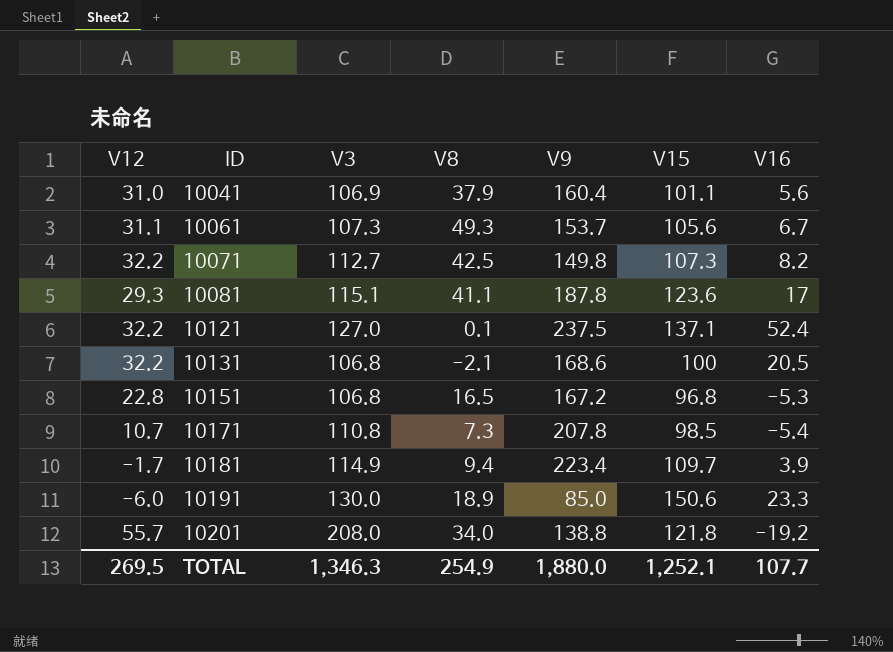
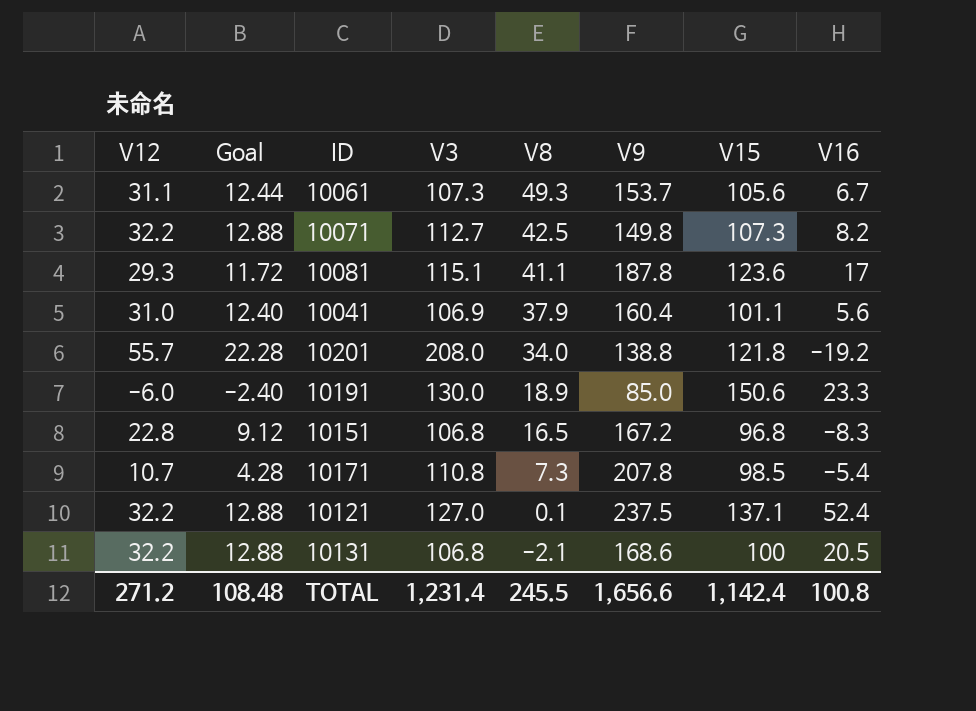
row order: ID ascending -> V8 descending
column Goal | formula: none -> [V12] * 0.4
row 10181: -1.7 | 114.9 | 9.4 | 223.4 | 109.7 | 3.9 -> none
10151 | V16: -5.3 -> -8.3
TOTAL | V12: 269.5 -> 271.2
TOTAL | V3: 1,346.3 -> 1,231.4
TOTAL | V8: 254.9 -> 245.5
TOTAL | V9: 1,880.0 -> 1,656.6
TOTAL | V15: 1,252.1 -> 1,142.4
TOTAL | V16: 107.7 -> 100.8

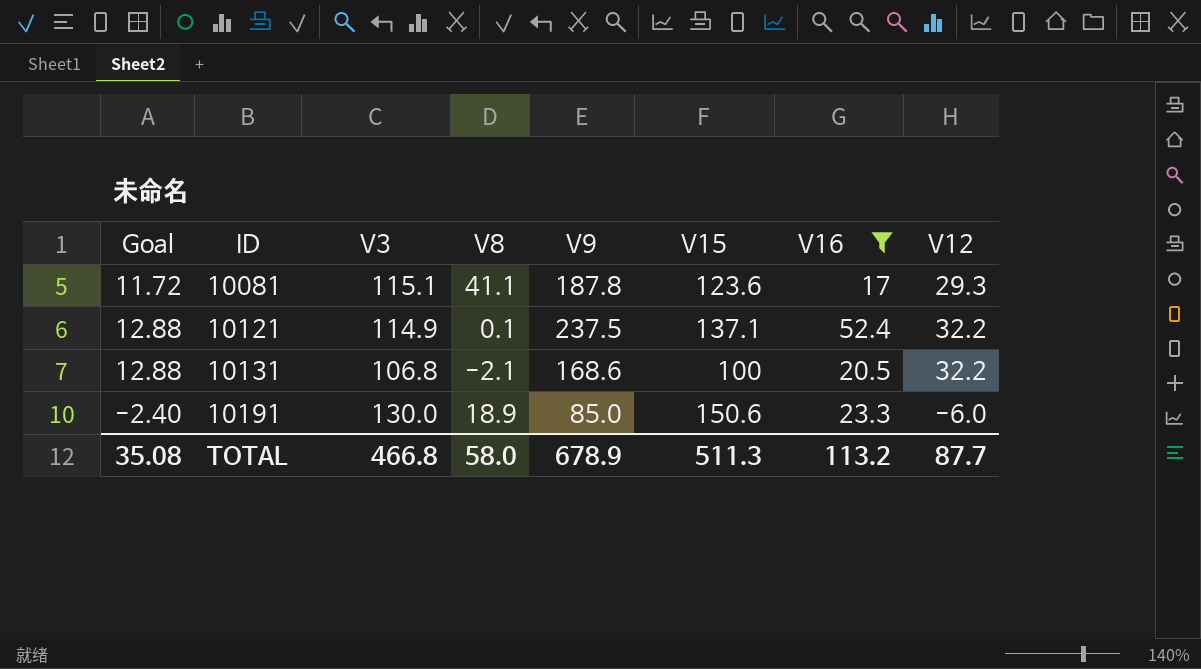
filter: none -> V16 >= 17
row order: V8 descending -> ID ascending
column V12 | position: 1 -> 8
10121 | V3: 127.0 -> 114.9
TOTAL | Goal: 108.48 -> 35.08
TOTAL | V3: 1,231.4 -> 466.8
TOTAL | V8: 245.5 -> 58.0
TOTAL | V9: 1,656.6 -> 678.9
TOTAL | V15: 1,142.4 -> 511.3
TOTAL | V16: 100.8 -> 113.2
TOTAL | V12: 271.2 -> 87.7

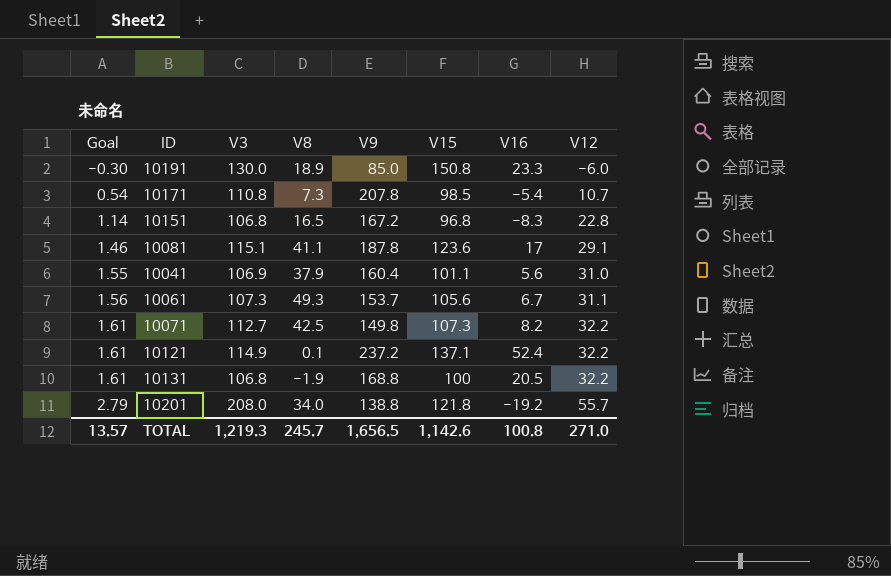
filter: V16 >= 17 -> none
row order: ID ascending -> Goal ascending
column Goal | formula: [V12] * 0.4 -> [V12] * 0.05
10191 | V15: 150.6 -> 150.8
10081 | V12: 29.3 -> 29.1
10121 | V9: 237.5 -> 237.2
10131 | V8: -2.1 -> -1.9
10131 | V9: 168.6 -> 168.8
TOTAL | Goal: 35.08 -> 13.57
TOTAL | V3: 466.8 -> 1,219.3
TOTAL | V8: 58.0 -> 245.7
TOTAL | V9: 678.9 -> 1,656.5
TOTAL | V15: 511.3 -> 1,142.6
TOTAL | V16: 113.2 -> 100.8
TOTAL | V12: 87.7 -> 271.0

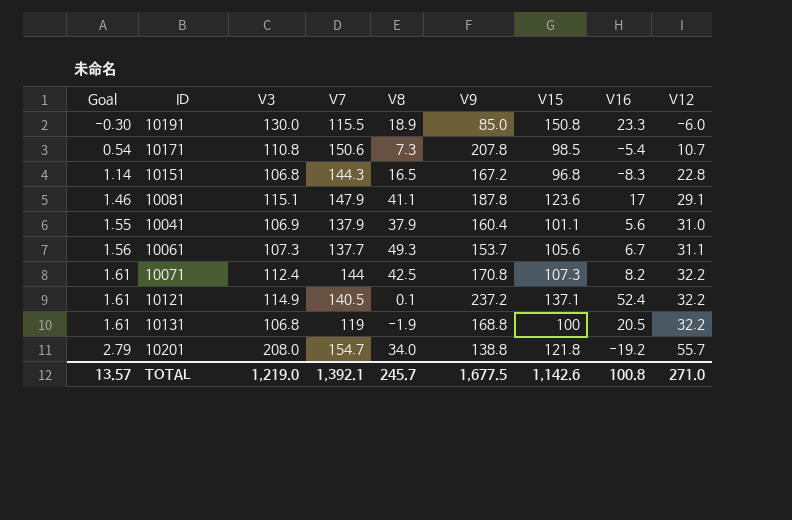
column V7 | position: none -> 4
10071 | V3: 112.7 -> 112.4
10071 | V9: 149.8 -> 170.8
TOTAL | V3: 1,219.3 -> 1,219.0
TOTAL | V9: 1,656.5 -> 1,677.5

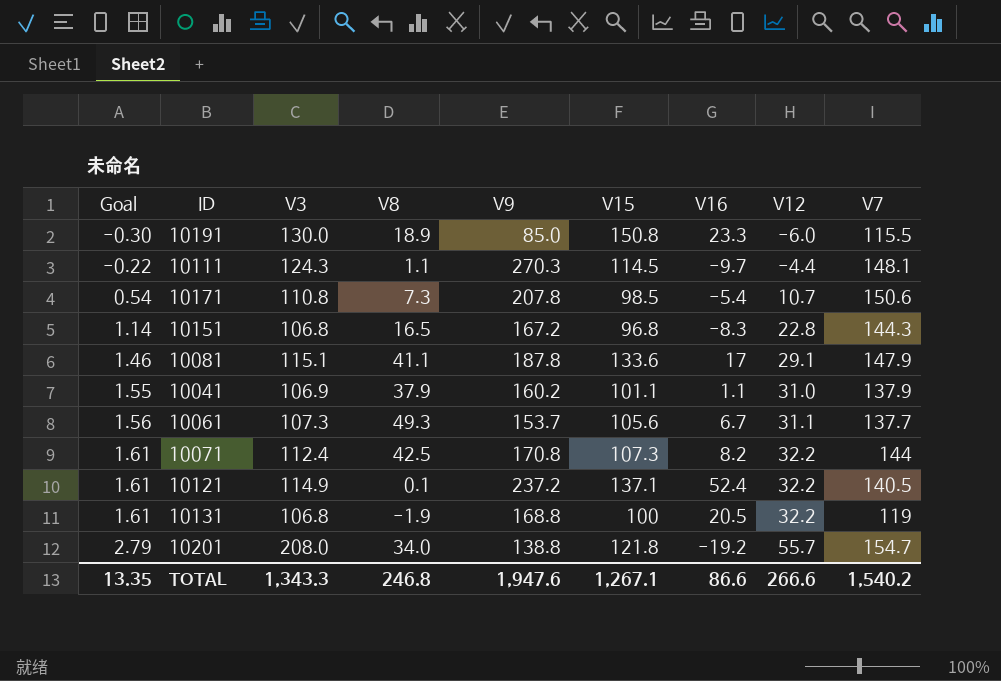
column V7 | position: 4 -> 9
row 10111: none -> -0.22 | 124.3 | 1.1 | 270.3 | 114.5 | -9.7 | -4.4 | 148.1
10081 | V15: 123.6 -> 133.6
10041 | V9: 160.4 -> 160.2
10041 | V16: 5.6 -> 1.1
TOTAL | Goal: 13.57 -> 13.35
TOTAL | V3: 1,219.0 -> 1,343.3
TOTAL | V8: 245.7 -> 246.8
TOTAL | V9: 1,677.5 -> 1,947.6
TOTAL | V15: 1,142.6 -> 1,267.1
TOTAL | V16: 100.8 -> 86.6
TOTAL | V12: 271.0 -> 266.6
TOTAL | V7: 1,392.1 -> 1,540.2

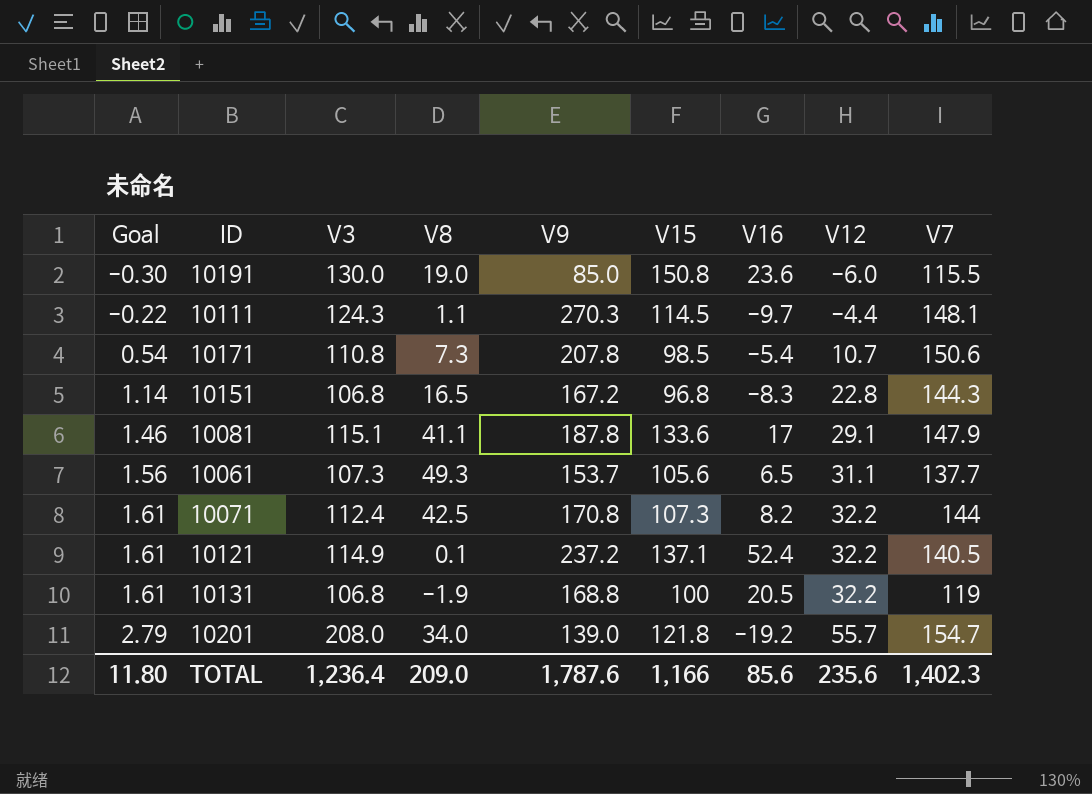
row 10041: 1.55 | 106.9 | 37.9 | 160.2 | 101.1 | 1.1 | 31.0 | 137.9 -> none
10191 | V8: 18.9 -> 19.0
10191 | V16: 23.3 -> 23.6
10061 | V16: 6.7 -> 6.5
10201 | V9: 138.8 -> 139.0
TOTAL | Goal: 13.35 -> 11.80
TOTAL | V3: 1,343.3 -> 1,236.4
TOTAL | V8: 246.8 -> 209.0
TOTAL | V9: 1,947.6 -> 1,787.6
TOTAL | V15: 1,267.1 -> 1,166
TOTAL | V16: 86.6 -> 85.6
TOTAL | V12: 266.6 -> 235.6
TOTAL | V7: 1,540.2 -> 1,402.3

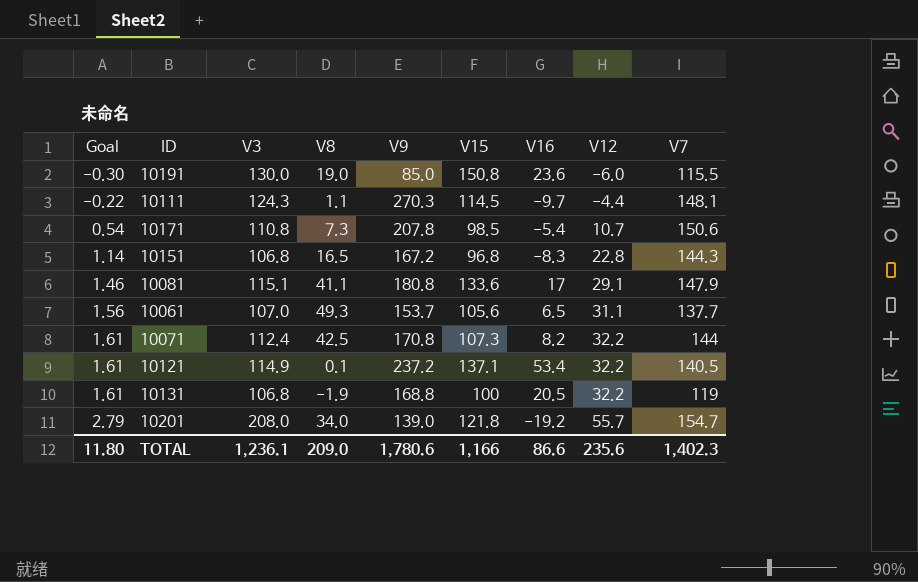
10081 | V9: 187.8 -> 180.8
10061 | V3: 107.3 -> 107.0
10121 | V16: 52.4 -> 53.4
TOTAL | V3: 1,236.4 -> 1,236.1
TOTAL | V9: 1,787.6 -> 1,780.6
TOTAL | V16: 85.6 -> 86.6

